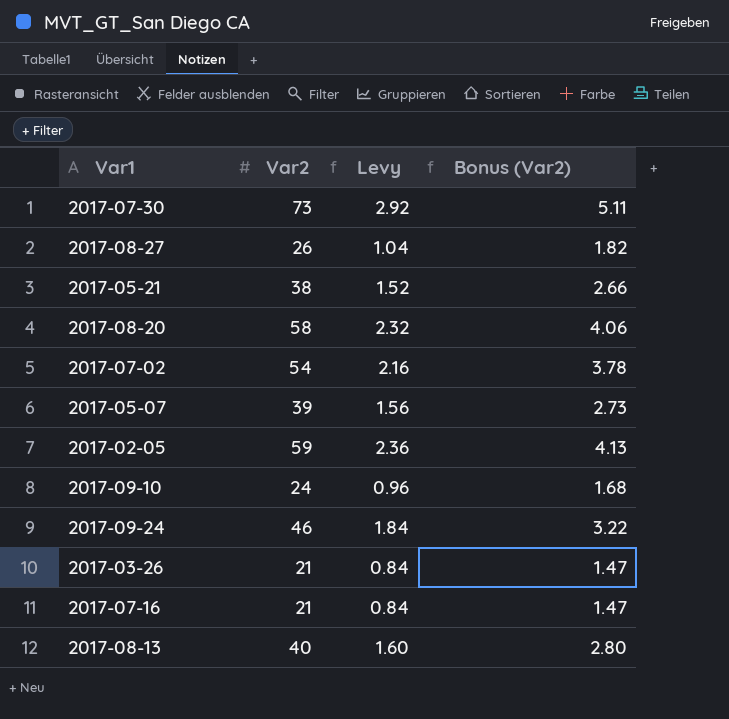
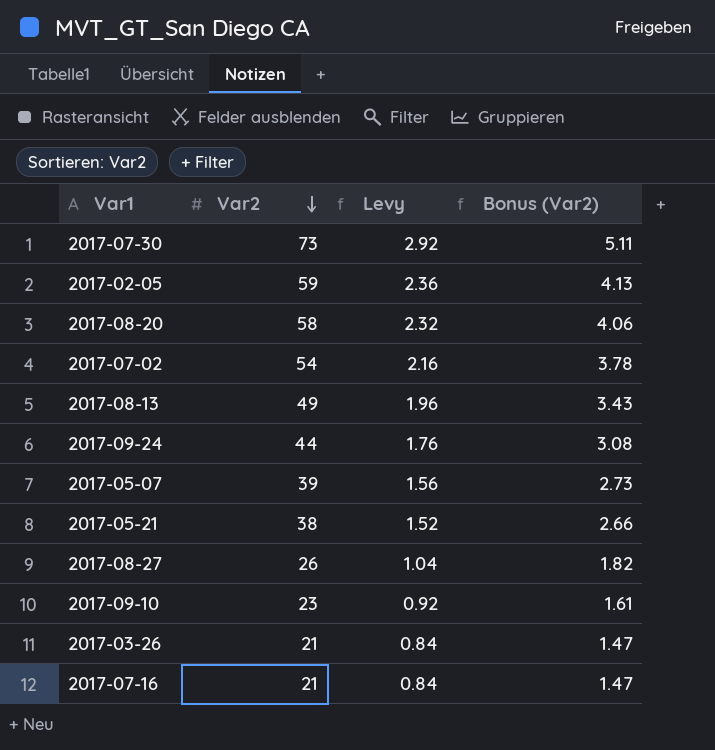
row order: none -> Var2 descending
2017-08-13 | Var2: 40 -> 49
2017-08-13 | Levy: 1.60 -> 1.96
2017-08-13 | Bonus (Var2): 2.80 -> 3.43
2017-09-24 | Var2: 46 -> 44
2017-09-24 | Levy: 1.84 -> 1.76
2017-09-24 | Bonus (Var2): 3.22 -> 3.08
2017-09-10 | Var2: 24 -> 23
2017-09-10 | Levy: 0.96 -> 0.92
2017-09-10 | Bonus (Var2): 1.68 -> 1.61

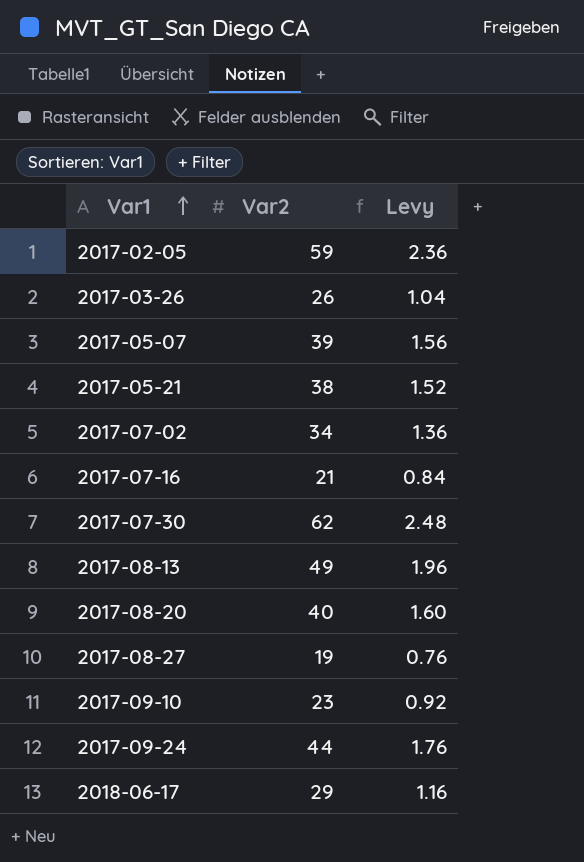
row order: Var2 descending -> Var1 ascending
column Bonus (Var2) | formula: [Var2] * 0.07 -> none
2017-03-26 | Var2: 21 -> 26
2017-03-26 | Levy: 0.84 -> 1.04
2017-07-02 | Var2: 54 -> 34
2017-07-02 | Levy: 2.16 -> 1.36
2017-07-30 | Var2: 73 -> 62
2017-07-30 | Levy: 2.92 -> 2.48
2017-08-20 | Var2: 58 -> 40
2017-08-20 | Levy: 2.32 -> 1.60
2017-08-27 | Var2: 26 -> 19
2017-08-27 | Levy: 1.04 -> 0.76
row 2018-06-17: none -> 29 | 1.16

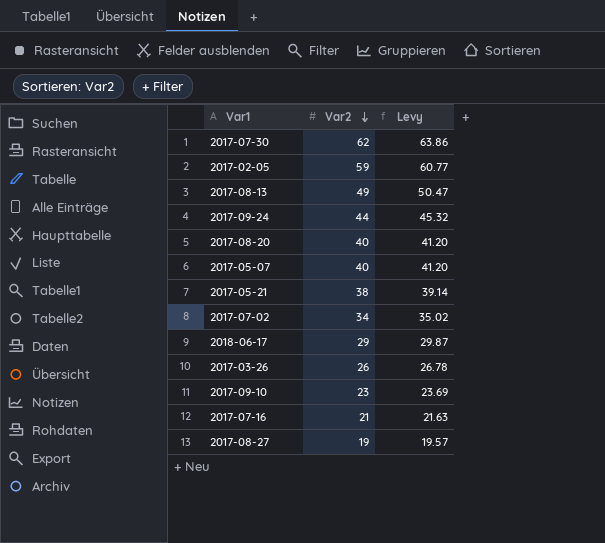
row order: Var1 ascending -> Var2 descending
column Levy | formula: [Var2] * 0.04 -> [Var2] * 1.03
2017-05-07 | Var2: 39 -> 40

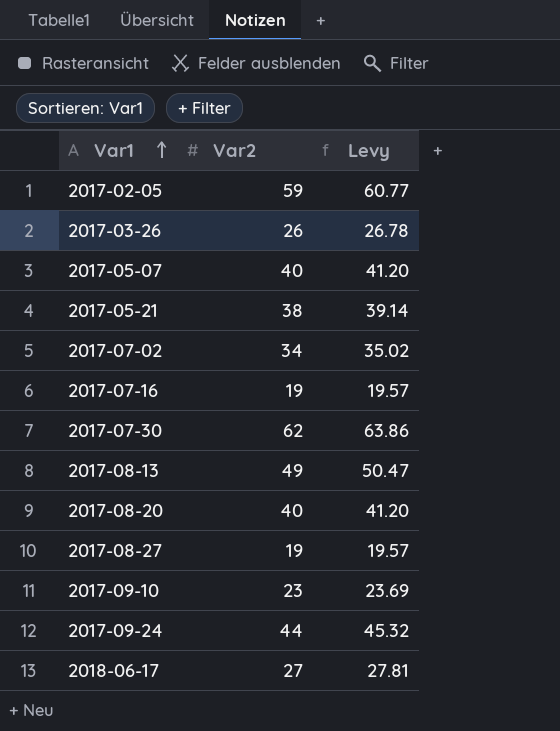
row order: Var2 descending -> Var1 ascending
2017-07-16 | Var2: 21 -> 19
2017-07-16 | Levy: 21.63 -> 19.57
2018-06-17 | Var2: 29 -> 27
2018-06-17 | Levy: 29.87 -> 27.81

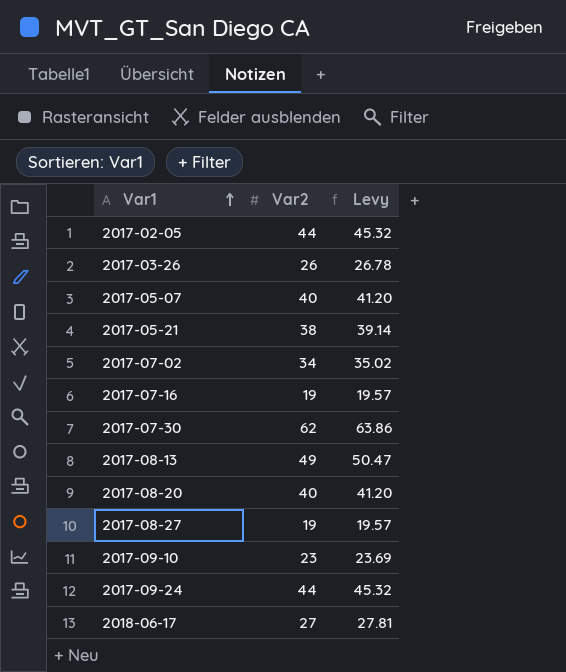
2017-02-05 | Var2: 59 -> 44
2017-02-05 | Levy: 60.77 -> 45.32

